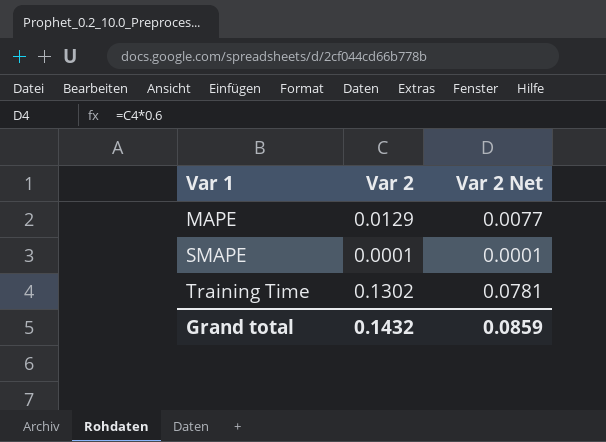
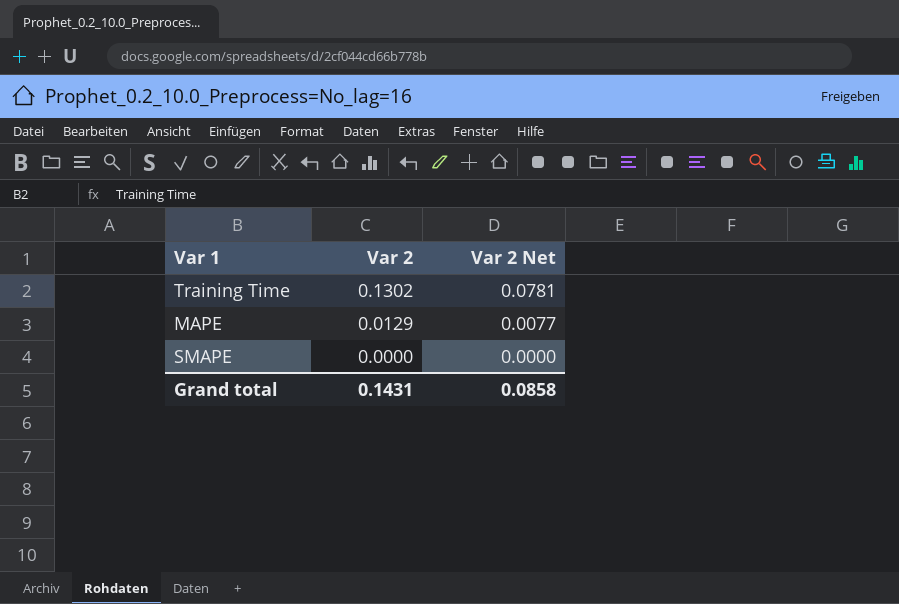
row order: Var 1 ascending -> Var 2 descending
SMAPE | Var 2: 0.0001 -> 0.0000
SMAPE | Var 2 Net: 0.0001 -> 0.0000
Grand total | Var 2: 0.1432 -> 0.1431
Grand total | Var 2 Net: 0.0859 -> 0.0858

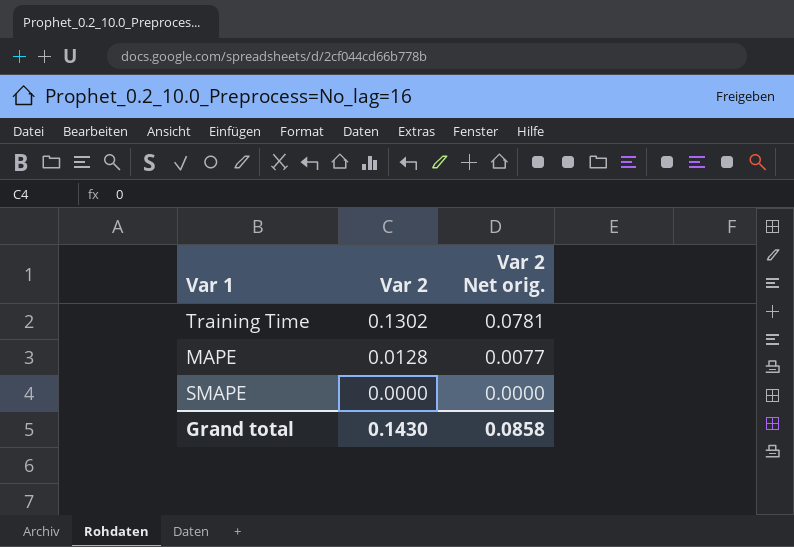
column name: Var 2 Net -> Var 2 Net orig.
MAPE | Var 2: 0.0129 -> 0.0128
Grand total | Var 2: 0.1431 -> 0.1430

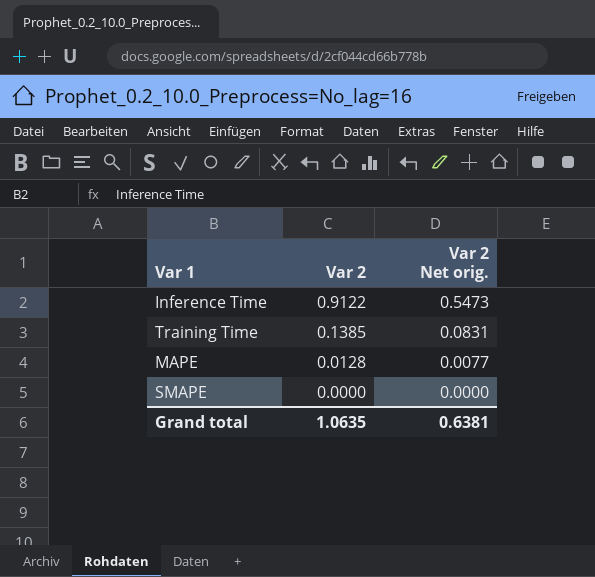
row Inference Time: none -> 0.9122 | 0.5473
Training Time | Var 2: 0.1302 -> 0.1385
Training Time | Var 2 Net orig.: 0.0781 -> 0.0831
Grand total | Var 2: 0.1430 -> 1.0635
Grand total | Var 2 Net orig.: 0.0858 -> 0.6381

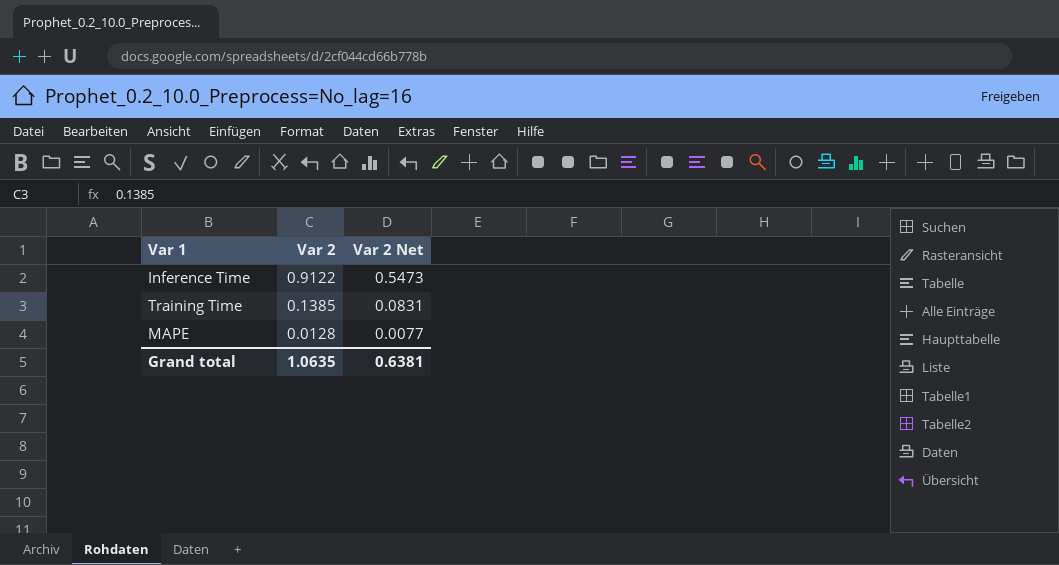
column name: Var 2 Net orig. -> Var 2 Net
row SMAPE: 0.0000 | 0.0000 -> none

